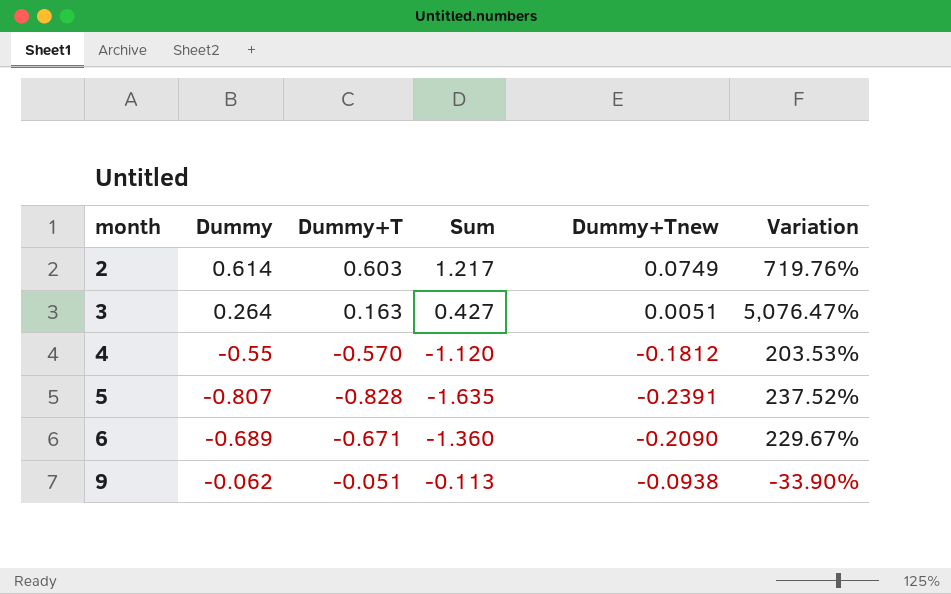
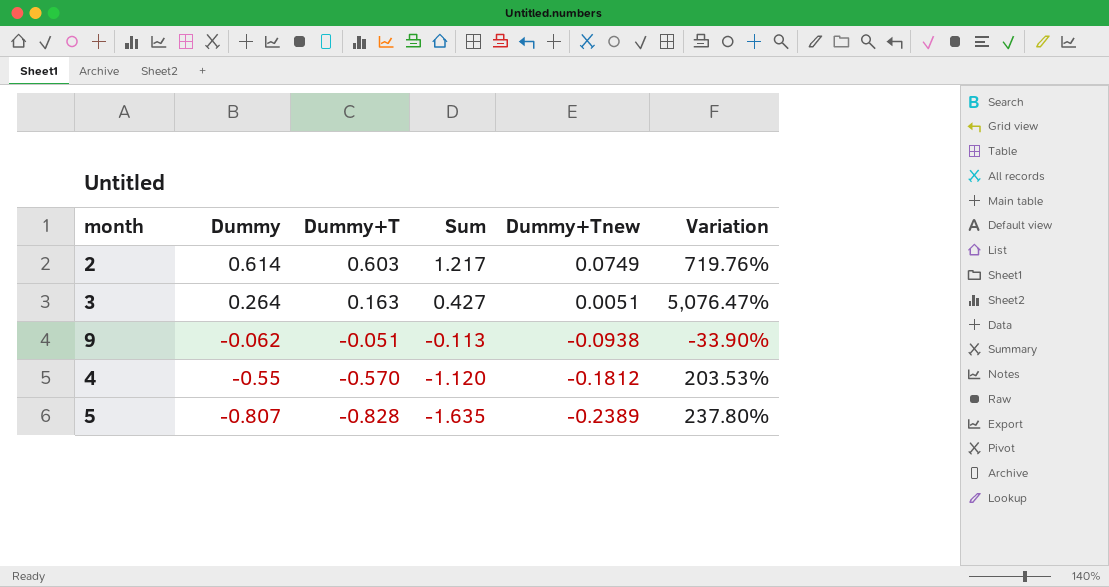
row order: month ascending -> Dummy descending
row 6: -0.689 | -0.671 | -1.360 | -0.2090 | 229.67% -> none
5 | Dummy+Tnew: -0.2391 -> -0.2389
5 | Variation: 237.52% -> 237.80%

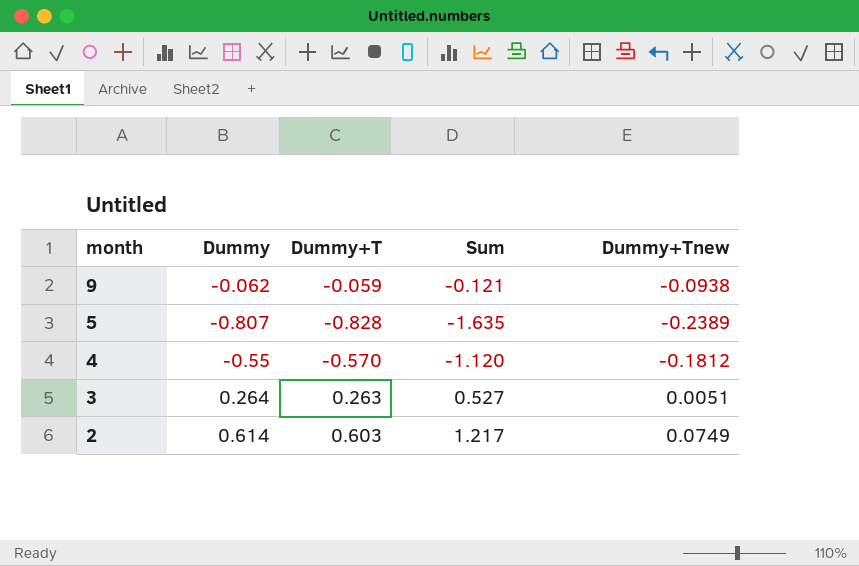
row order: Dummy descending -> month descending
column Variation | formula: ([Dummy] - [Dummy+Tnew]) / [Dummy+Tnew] -> none
9 | Dummy+T: -0.051 -> -0.059
9 | Sum: -0.113 -> -0.121
3 | Dummy+T: 0.163 -> 0.263
3 | Sum: 0.427 -> 0.527

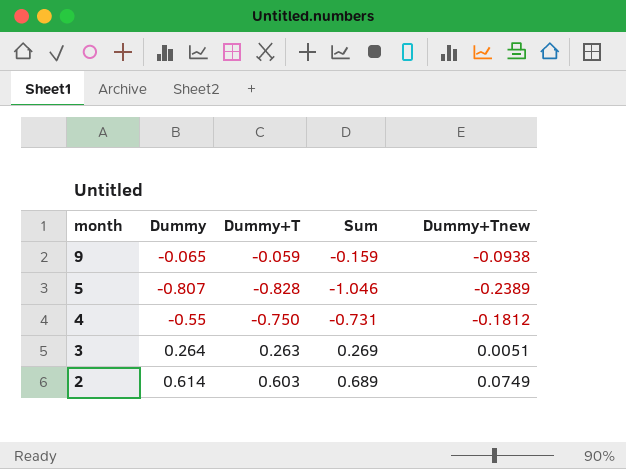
column Sum | formula: [Dummy] + [Dummy+T] -> [Dummy] + [Dummy+Tnew]
9 | Dummy: -0.062 -> -0.065
4 | Dummy+T: -0.570 -> -0.750

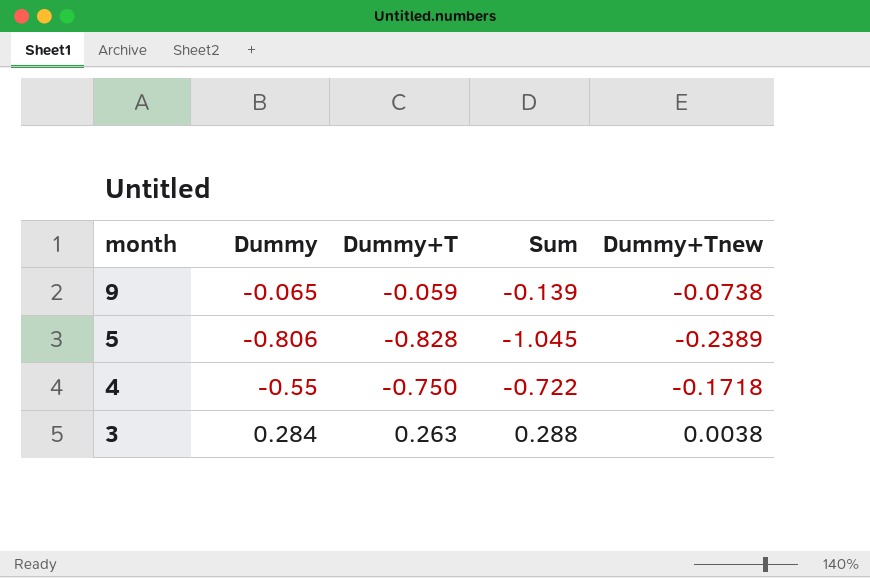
row 2: 0.614 | 0.603 | 0.689 | 0.0749 -> none
9 | Sum: -0.159 -> -0.139
9 | Dummy+Tnew: -0.0938 -> -0.0738
5 | Dummy: -0.807 -> -0.806
5 | Sum: -1.046 -> -1.045
4 | Sum: -0.731 -> -0.722
4 | Dummy+Tnew: -0.1812 -> -0.1718
3 | Dummy: 0.264 -> 0.284
3 | Sum: 0.269 -> 0.288
3 | Dummy+Tnew: 0.0051 -> 0.0038

